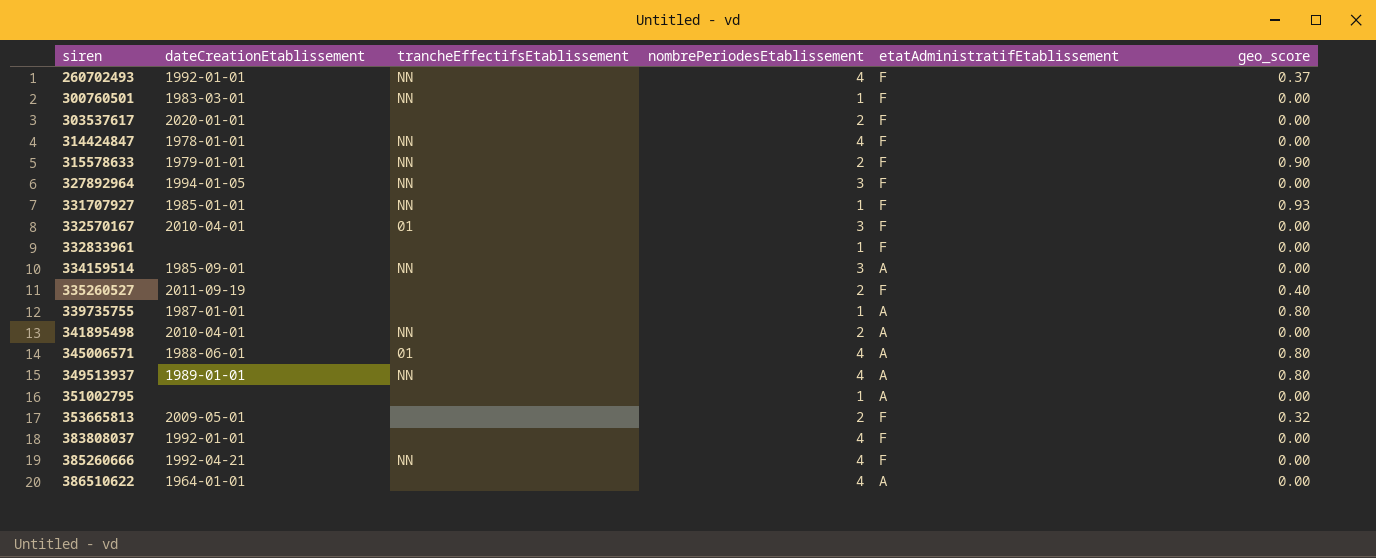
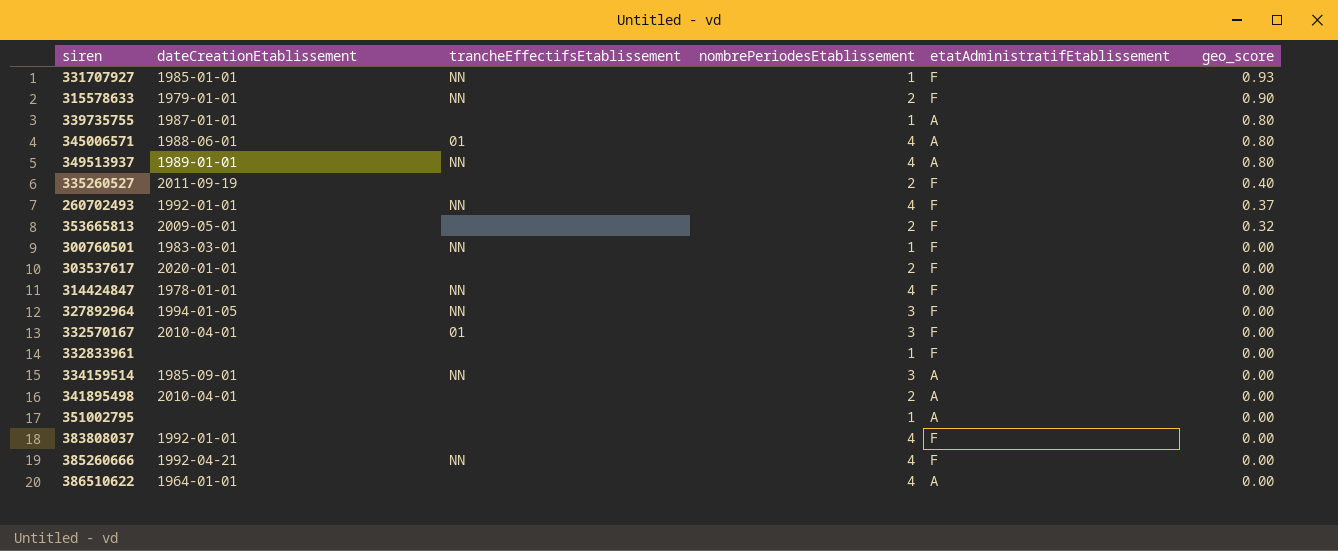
row order: siren ascending -> geo_score descending
341895498 | trancheEffectifsEtablissement: NN -> none

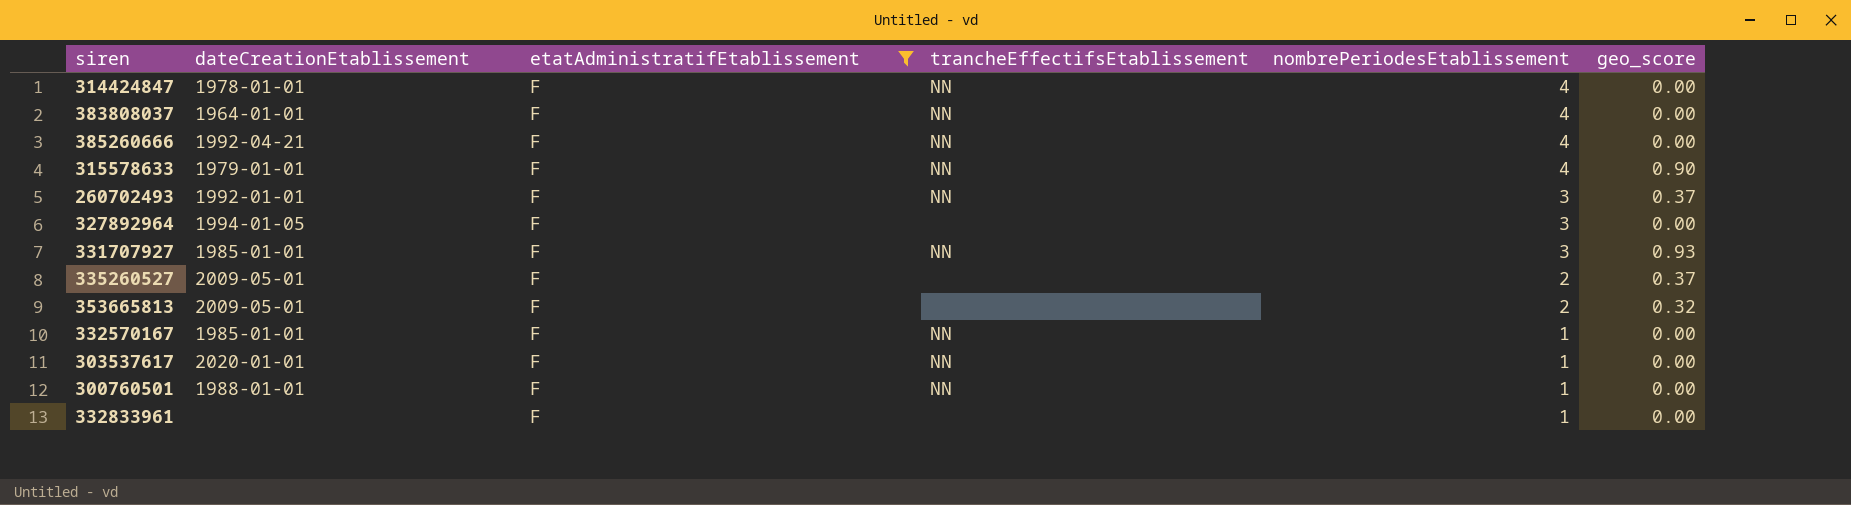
filter: none -> etatAdministratifEtablissement = F
row order: geo_score descending -> nombrePeriodesEtablissement descending
column etatAdministratifEtablissement | position: 5 -> 3
383808037 | dateCreationEtablissement: 1992-01-01 -> 1964-01-01
383808037 | trancheEffectifsEtablissement: none -> NN
315578633 | nombrePeriodesEtablissement: 2 -> 4
260702493 | nombrePeriodesEtablissement: 4 -> 3
327892964 | trancheEffectifsEtablissement: NN -> none
331707927 | nombrePeriodesEtablissement: 1 -> 3
335260527 | dateCreationEtablissement: 2011-09-19 -> 2009-05-01
335260527 | geo_score: 0.40 -> 0.37
332570167 | dateCreationEtablissement: 2010-04-01 -> 1985-01-01
332570167 | trancheEffectifsEtablissement: 01 -> NN
332570167 | nombrePeriodesEtablissement: 3 -> 1
303537617 | trancheEffectifsEtablissement: none -> NN
303537617 | nombrePeriodesEtablissement: 2 -> 1
300760501 | dateCreationEtablissement: 1983-03-01 -> 1988-01-01

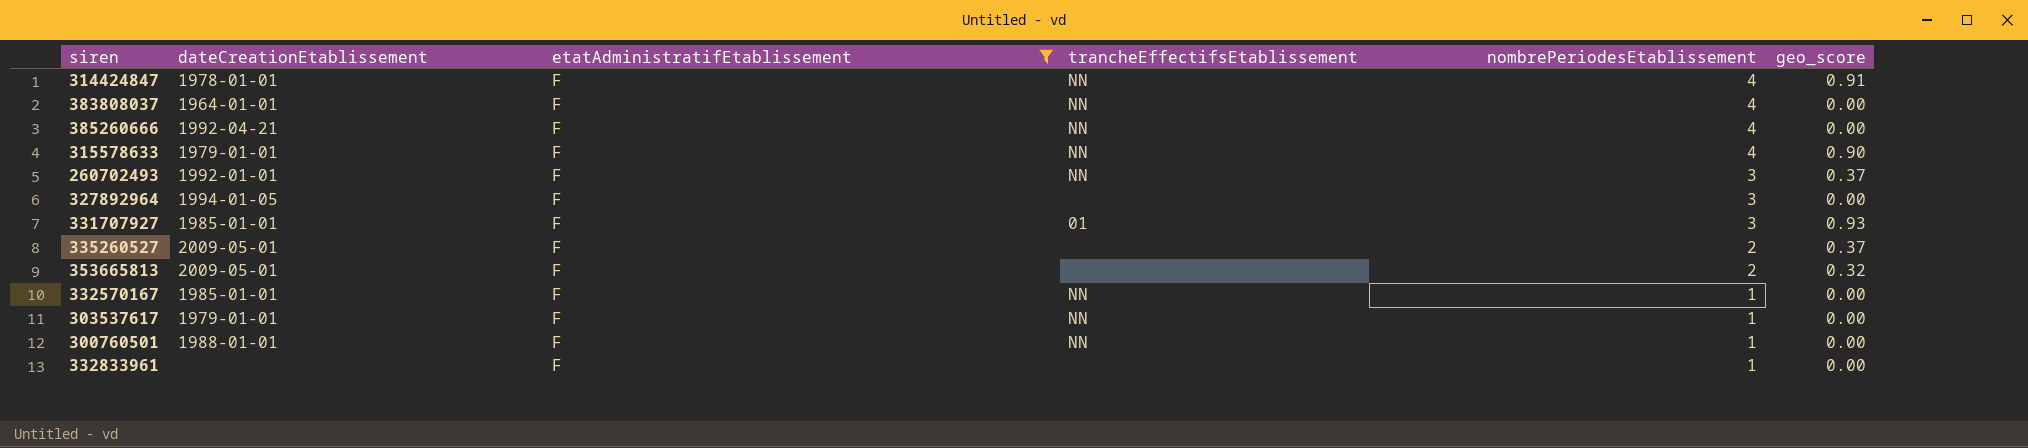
314424847 | geo_score: 0.00 -> 0.91
331707927 | trancheEffectifsEtablissement: NN -> 01
303537617 | dateCreationEtablissement: 2020-01-01 -> 1979-01-01

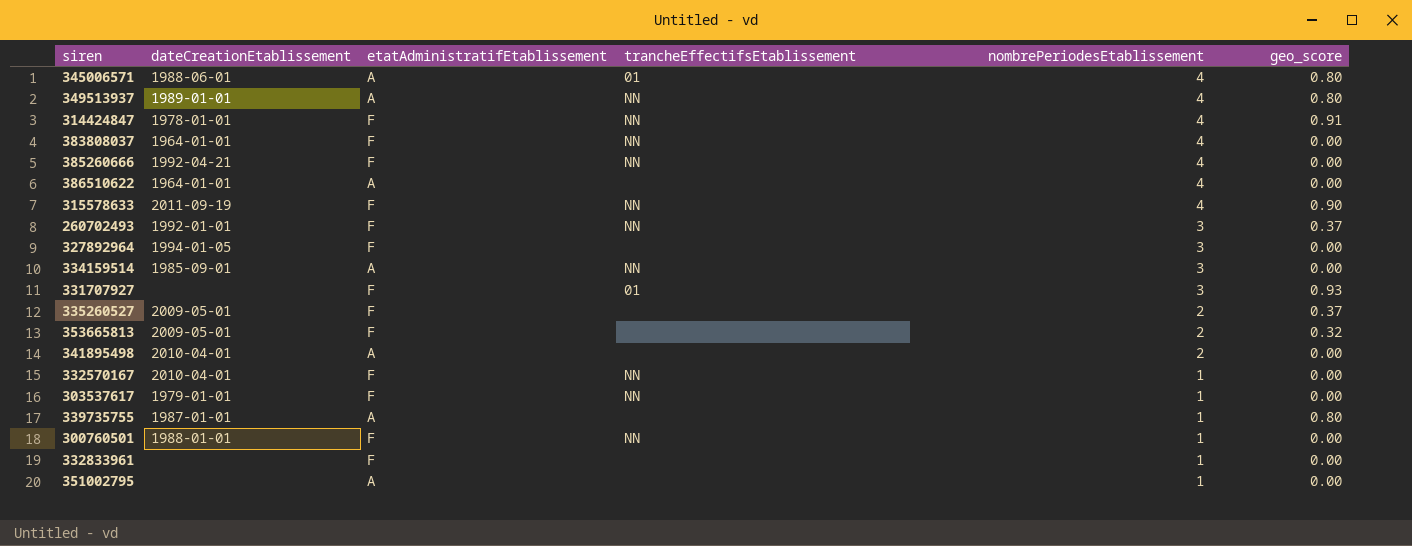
filter: etatAdministratifEtablissement = F -> none
315578633 | dateCreationEtablissement: 1979-01-01 -> 2011-09-19
331707927 | dateCreationEtablissement: 1985-01-01 -> none
332570167 | dateCreationEtablissement: 1985-01-01 -> 2010-04-01

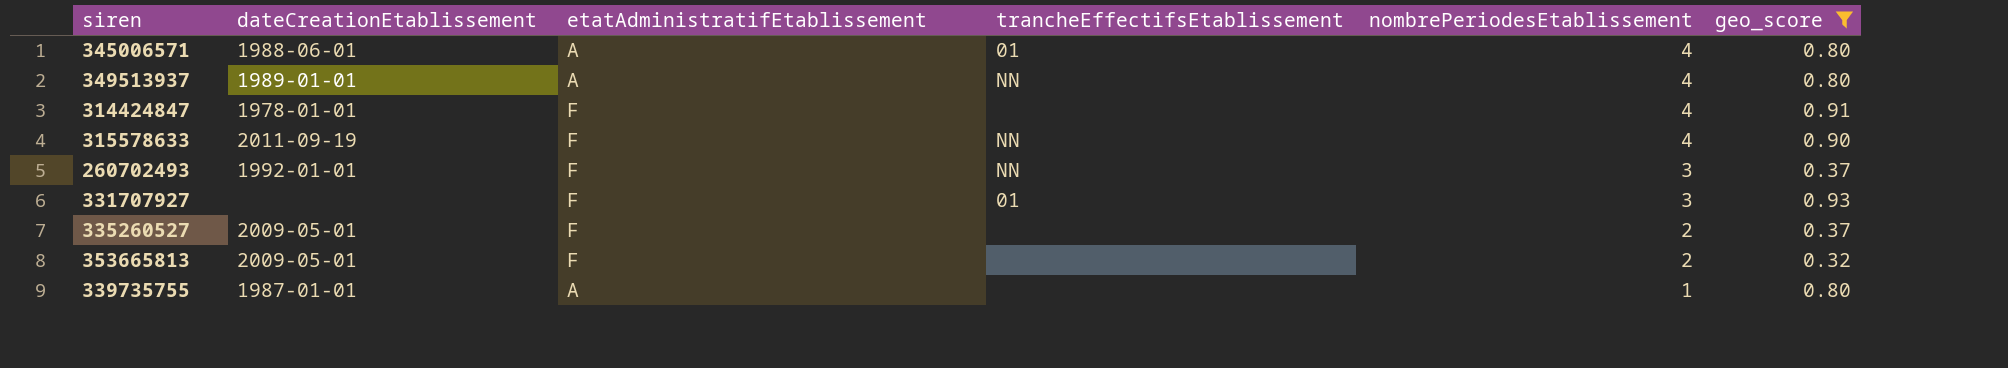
filter: none -> geo_score != 0.00
314424847 | trancheEffectifsEtablissement: NN -> none

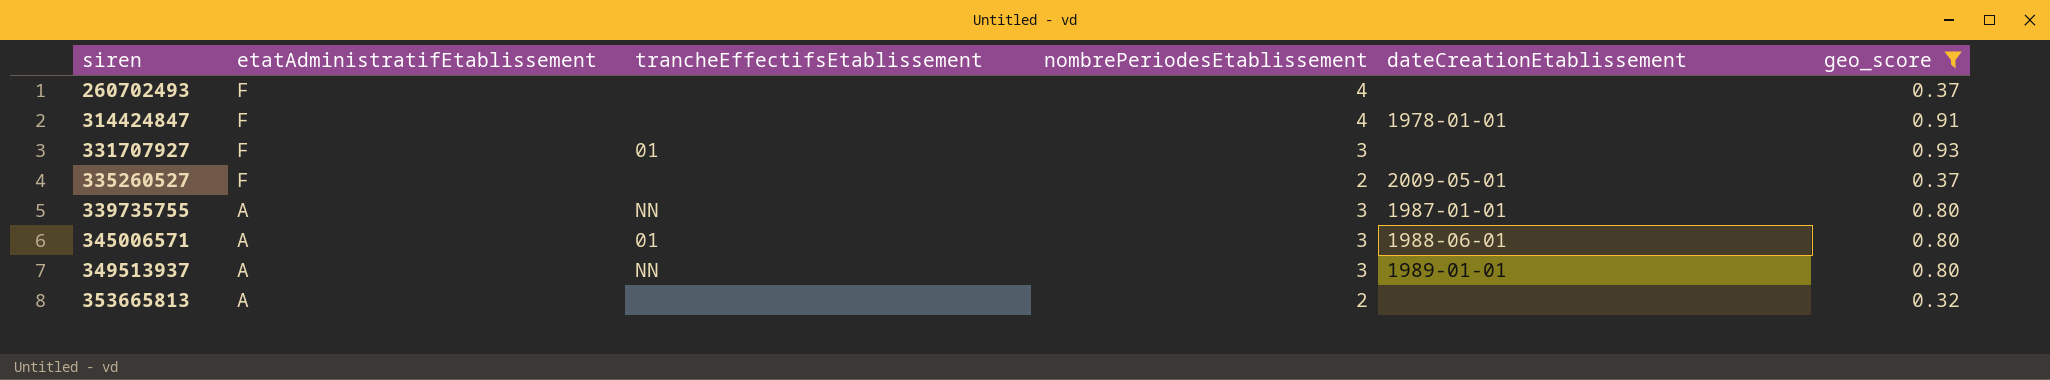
row order: nombrePeriodesEtablissement descending -> siren ascending
column dateCreationEtablissement | position: 2 -> 5
row 315578633: 2011-09-19 | F | NN | 4 | 0.90 -> none
260702493 | trancheEffectifsEtablissement: NN -> none
260702493 | nombrePeriodesEtablissement: 3 -> 4
260702493 | dateCreationEtablissement: 1992-01-01 -> none
339735755 | trancheEffectifsEtablissement: none -> NN
339735755 | nombrePeriodesEtablissement: 1 -> 3
345006571 | nombrePeriodesEtablissement: 4 -> 3
349513937 | nombrePeriodesEtablissement: 4 -> 3
353665813 | etatAdministratifEtablissement: F -> A
353665813 | dateCreationEtablissement: 2009-05-01 -> none

